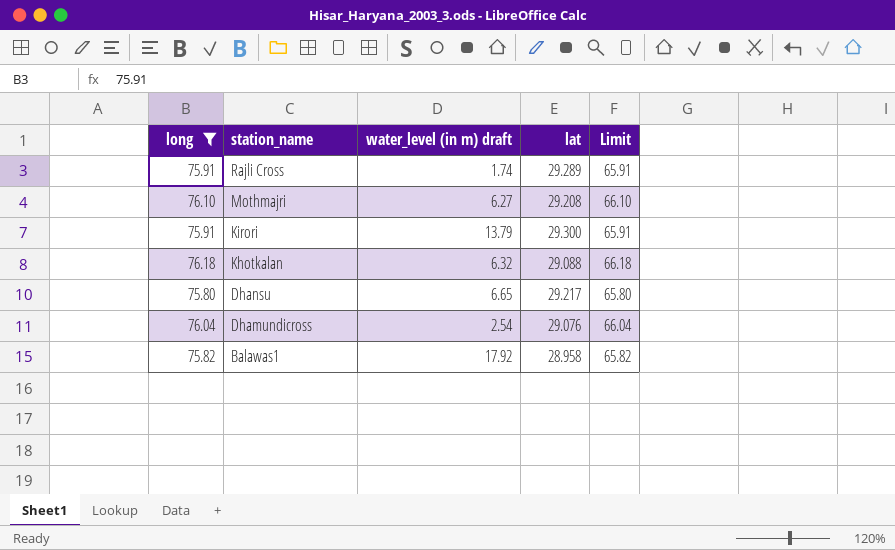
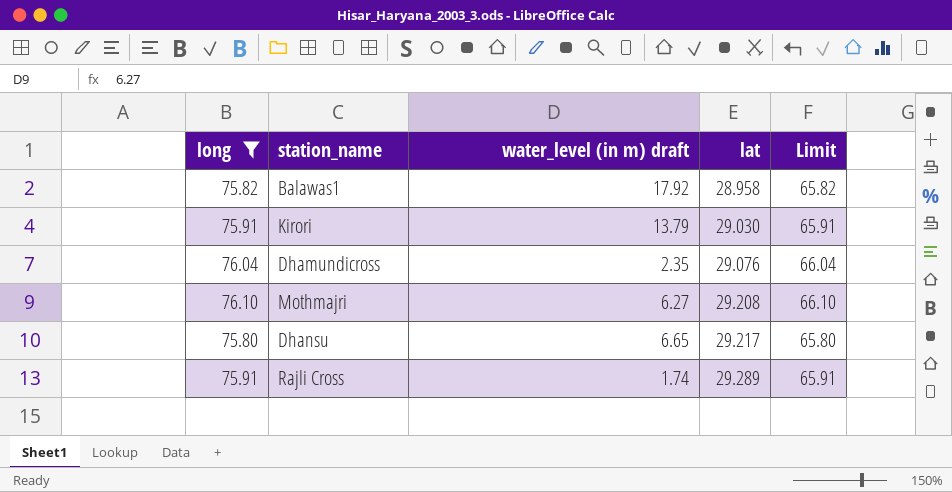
row order: station_name descending -> lat ascending
row Khotkalan: 76.18 | 6.32 | 29.088 | 66.18 -> none
Kirori | lat: 29.300 -> 29.030
Dhamundicross | water_level (in m) draft: 2.54 -> 2.35

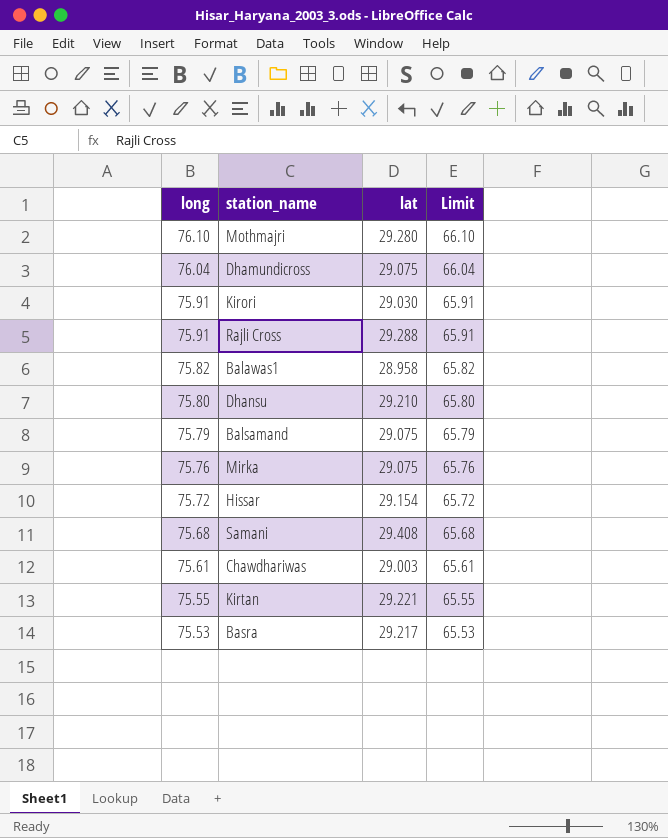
filter: long >= 75.80 -> none
row order: lat ascending -> long descending
column water_level (in m) draft | position: 3 -> none
Mothmajri | lat: 29.208 -> 29.280
Dhamundicross | lat: 29.076 -> 29.075
Rajli Cross | lat: 29.289 -> 29.288
Dhansu | lat: 29.217 -> 29.210

